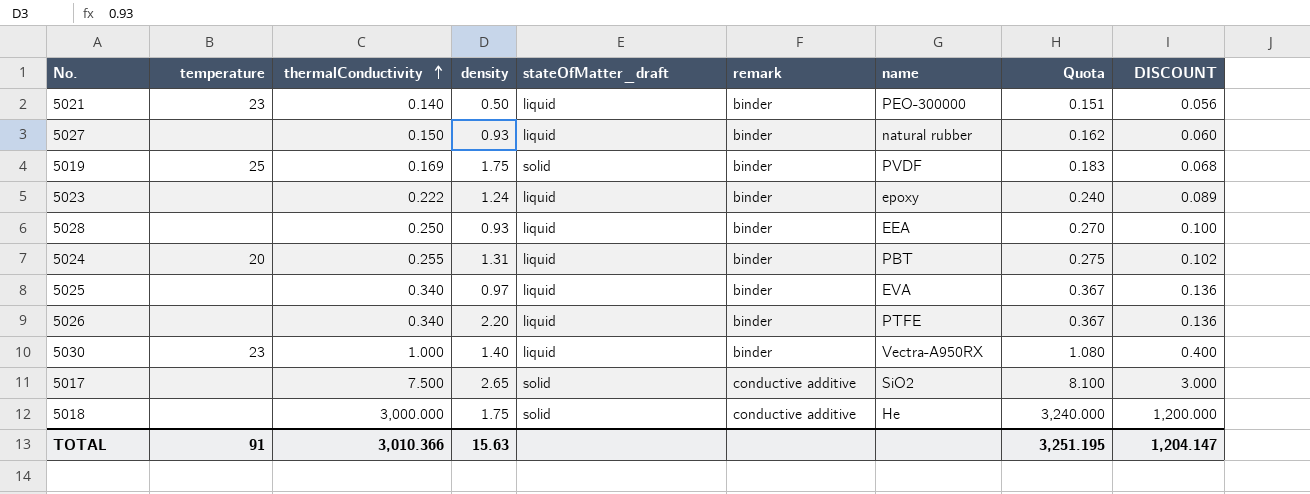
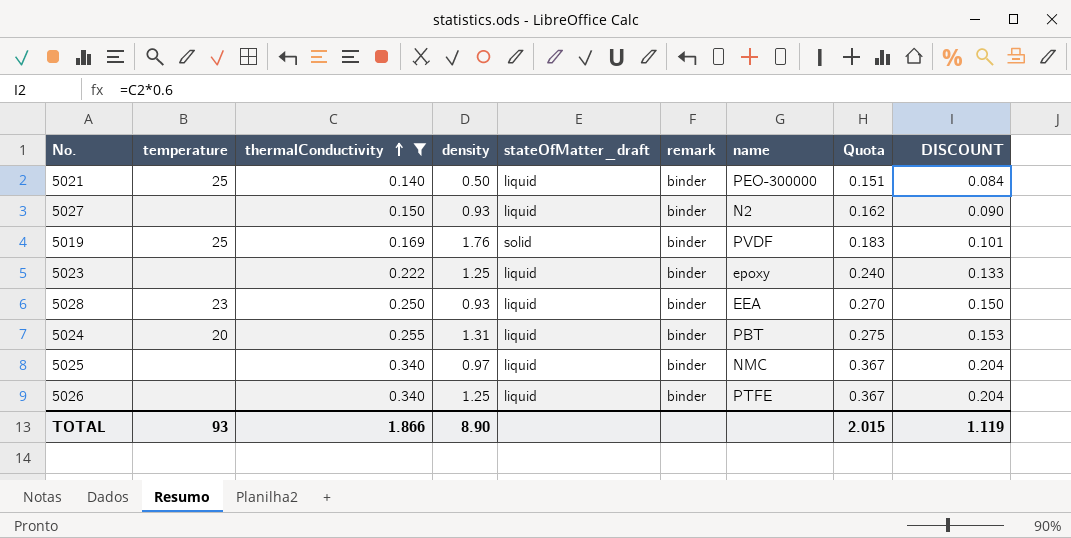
filter: none -> thermalConductivity <= 0.340
column DISCOUNT | formula: [thermalConductivity] * 0.4 -> [thermalConductivity] * 0.6
5021 | temperature: 23 -> 25
5027 | name: natural rubber -> N2
5019 | density: 1.75 -> 1.76
5023 | density: 1.24 -> 1.25
5028 | temperature: none -> 23
5025 | name: EVA -> NMC
5026 | density: 2.20 -> 1.25
TOTAL | temperature: 91 -> 93
TOTAL | thermalConductivity: 3,010.366 -> 1.866
TOTAL | density: 15.63 -> 8.90
TOTAL | Quota: 3,251.195 -> 2.015
TOTAL | DISCOUNT: 1,204.147 -> 1.119

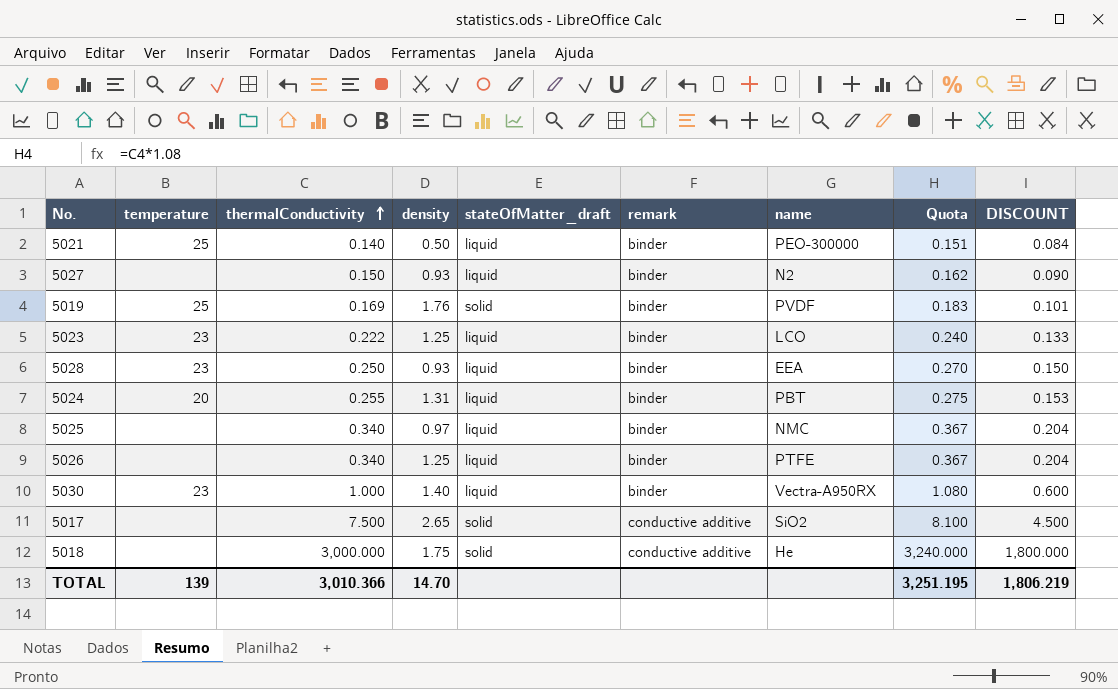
filter: thermalConductivity <= 0.340 -> none
5023 | temperature: none -> 23
5023 | name: epoxy -> LCO
TOTAL | temperature: 93 -> 139
TOTAL | thermalConductivity: 1.866 -> 3,010.366
TOTAL | density: 8.90 -> 14.70
TOTAL | Quota: 2.015 -> 3,251.195
TOTAL | DISCOUNT: 1.119 -> 1,806.219

